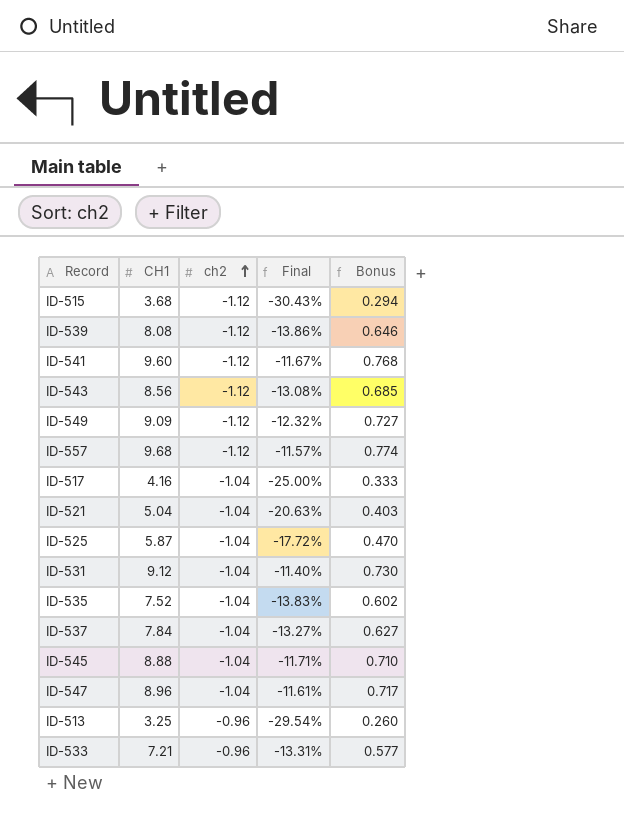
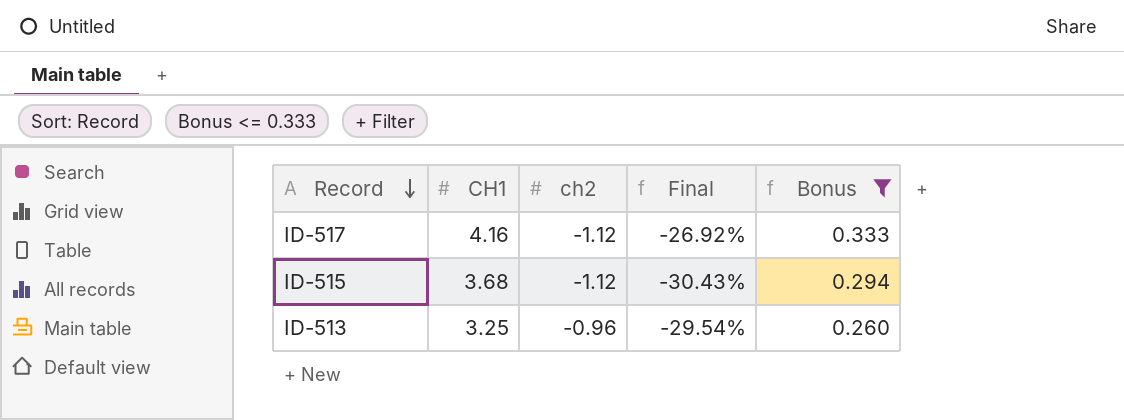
filter: none -> Bonus <= 0.333
row order: ch2 ascending -> Record descending
ID-517 | ch2: -1.04 -> -1.12
ID-517 | Final: -25.00% -> -26.92%

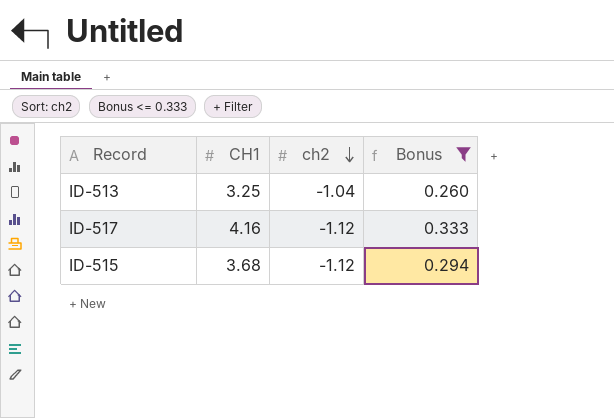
row order: Record descending -> ch2 descending
column Final | formula: [ch2] / [CH1] -> none
ID-513 | ch2: -0.96 -> -1.04

